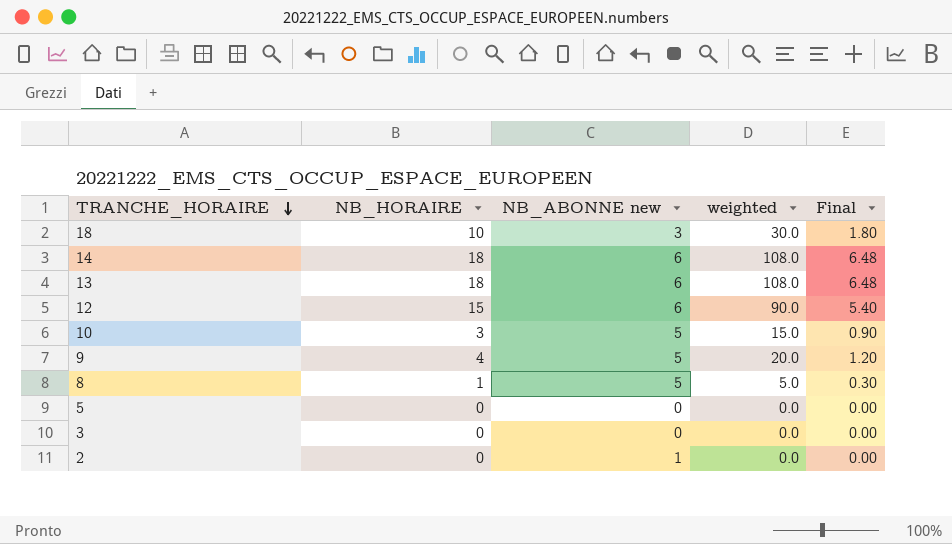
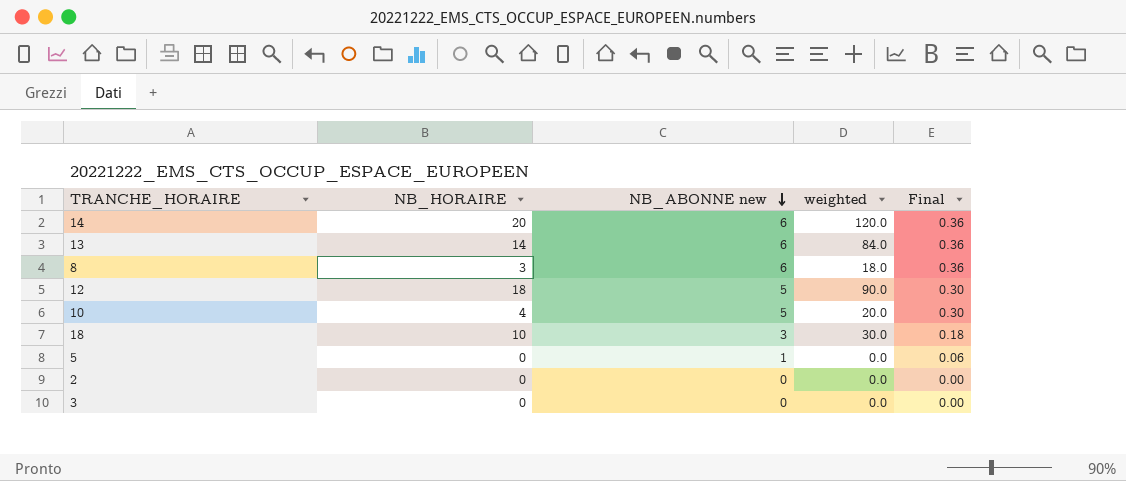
row order: TRANCHE_HORAIRE descending -> NB_ABONNE new descending
column Final | formula: [weighted] * 0.06 -> [NB_ABONNE new] * 0.06
row 9: 4 | 5 | 20.0 | 1.20 -> none
14 | NB_HORAIRE: 18 -> 20
14 | weighted: 108.0 -> 120.0
13 | NB_HORAIRE: 18 -> 14
13 | weighted: 108.0 -> 84.0
8 | NB_HORAIRE: 1 -> 3
8 | NB_ABONNE new: 5 -> 6
8 | weighted: 5.0 -> 18.0
12 | NB_HORAIRE: 15 -> 18
12 | NB_ABONNE new: 6 -> 5
10 | NB_HORAIRE: 3 -> 4
10 | weighted: 15.0 -> 20.0
5 | NB_ABONNE new: 0 -> 1
2 | NB_ABONNE new: 1 -> 0

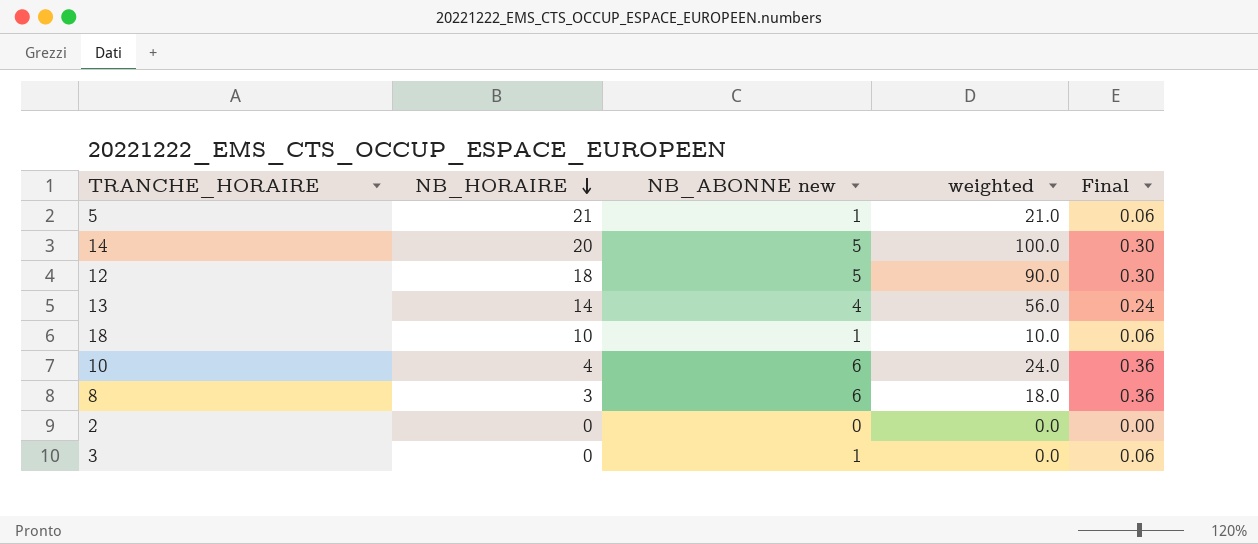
row order: NB_ABONNE new descending -> NB_HORAIRE descending
5 | NB_HORAIRE: 0 -> 21
5 | weighted: 0.0 -> 21.0
14 | NB_ABONNE new: 6 -> 5
14 | weighted: 120.0 -> 100.0
14 | Final: 0.36 -> 0.30
13 | NB_ABONNE new: 6 -> 4
13 | weighted: 84.0 -> 56.0
13 | Final: 0.36 -> 0.24
18 | NB_ABONNE new: 3 -> 1
18 | weighted: 30.0 -> 10.0
18 | Final: 0.18 -> 0.06
10 | NB_ABONNE new: 5 -> 6
10 | weighted: 20.0 -> 24.0
10 | Final: 0.30 -> 0.36
3 | NB_ABONNE new: 0 -> 1
3 | Final: 0.00 -> 0.06

